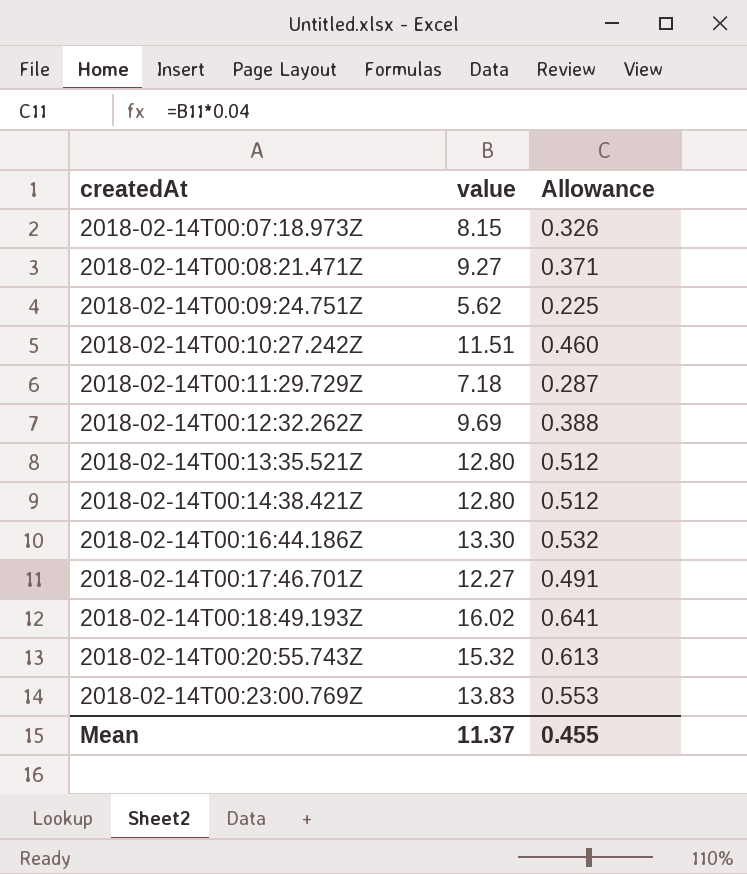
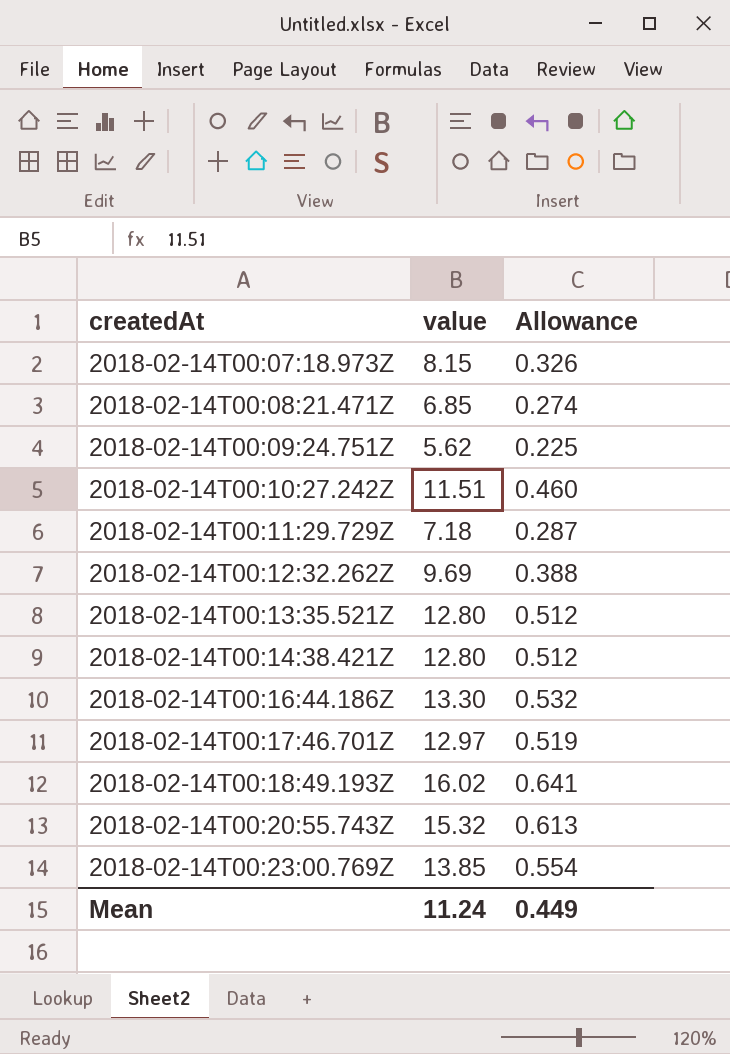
2018-02-14T00:08:21.471Z | value: 9.27 -> 6.85
2018-02-14T00:08:21.471Z | Allowance: 0.371 -> 0.274
2018-02-14T00:17:46.701Z | value: 12.27 -> 12.97
2018-02-14T00:17:46.701Z | Allowance: 0.491 -> 0.519
2018-02-14T00:23:00.769Z | value: 13.83 -> 13.85
2018-02-14T00:23:00.769Z | Allowance: 0.553 -> 0.554
Mean | value: 11.37 -> 11.24
Mean | Allowance: 0.455 -> 0.449

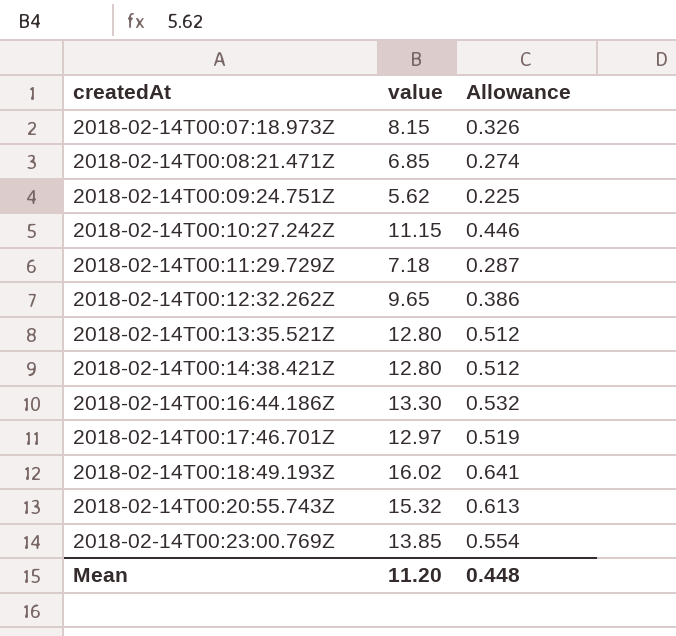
2018-02-14T00:10:27.242Z | value: 11.51 -> 11.15
2018-02-14T00:10:27.242Z | Allowance: 0.460 -> 0.446
2018-02-14T00:12:32.262Z | value: 9.69 -> 9.65
2018-02-14T00:12:32.262Z | Allowance: 0.388 -> 0.386
Mean | value: 11.24 -> 11.20
Mean | Allowance: 0.449 -> 0.448

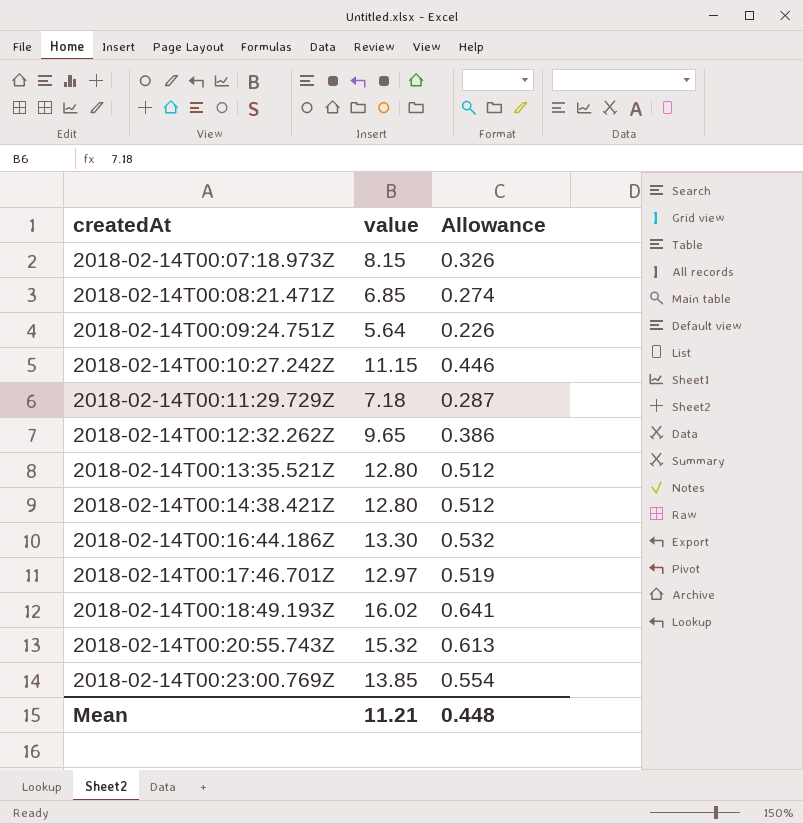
2018-02-14T00:09:24.751Z | value: 5.62 -> 5.64
2018-02-14T00:09:24.751Z | Allowance: 0.225 -> 0.226
Mean | value: 11.20 -> 11.21

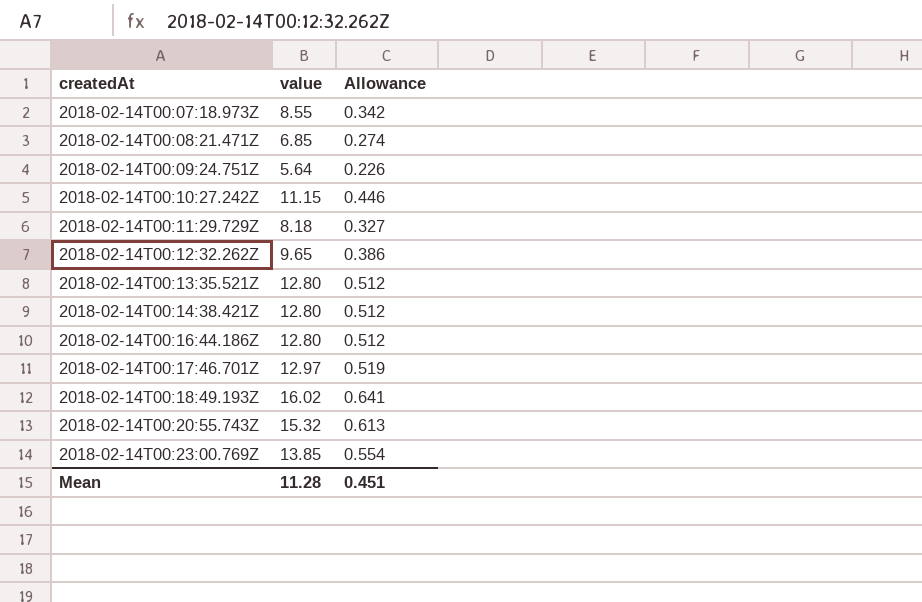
2018-02-14T00:07:18.973Z | value: 8.15 -> 8.55
2018-02-14T00:07:18.973Z | Allowance: 0.326 -> 0.342
2018-02-14T00:11:29.729Z | value: 7.18 -> 8.18
2018-02-14T00:11:29.729Z | Allowance: 0.287 -> 0.327
2018-02-14T00:16:44.186Z | value: 13.30 -> 12.80
2018-02-14T00:16:44.186Z | Allowance: 0.532 -> 0.512
Mean | value: 11.21 -> 11.28
Mean | Allowance: 0.448 -> 0.451

